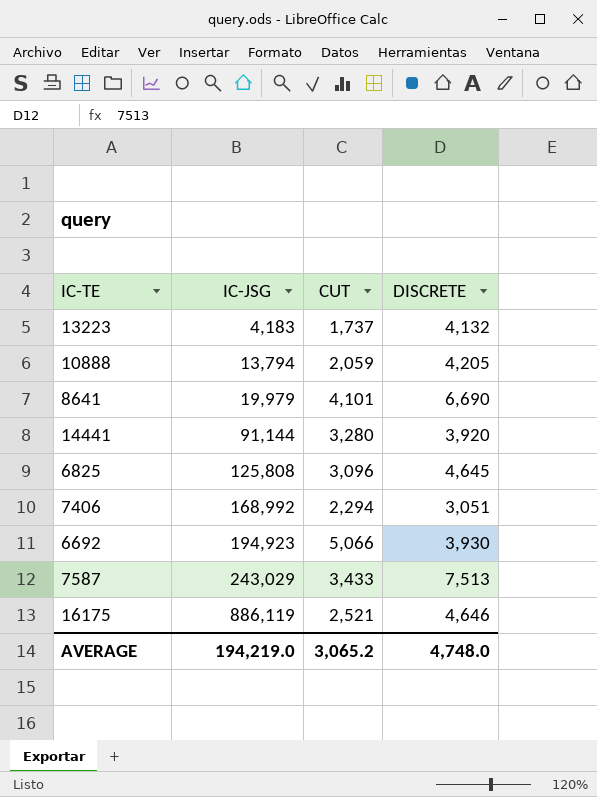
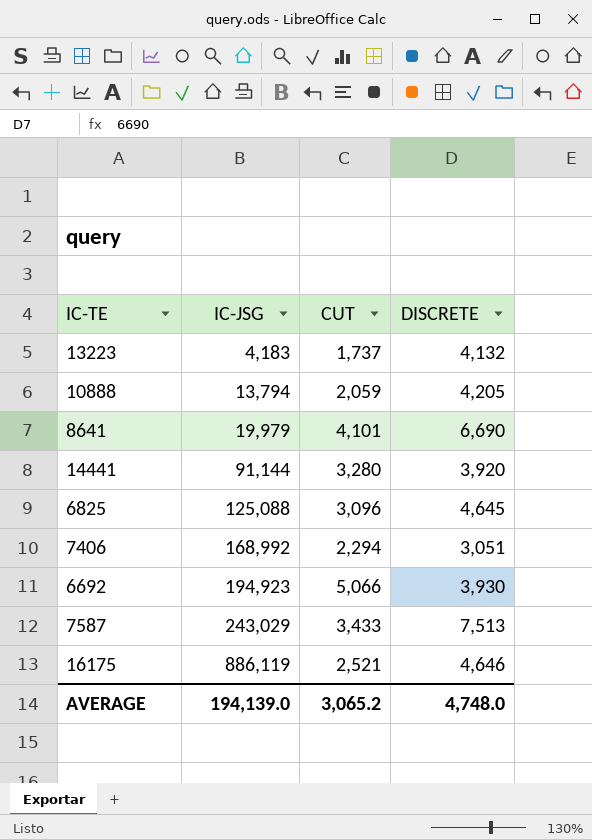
6825 | IC-JSG: 125,808 -> 125,088
AVERAGE | IC-JSG: 194,219.0 -> 194,139.0

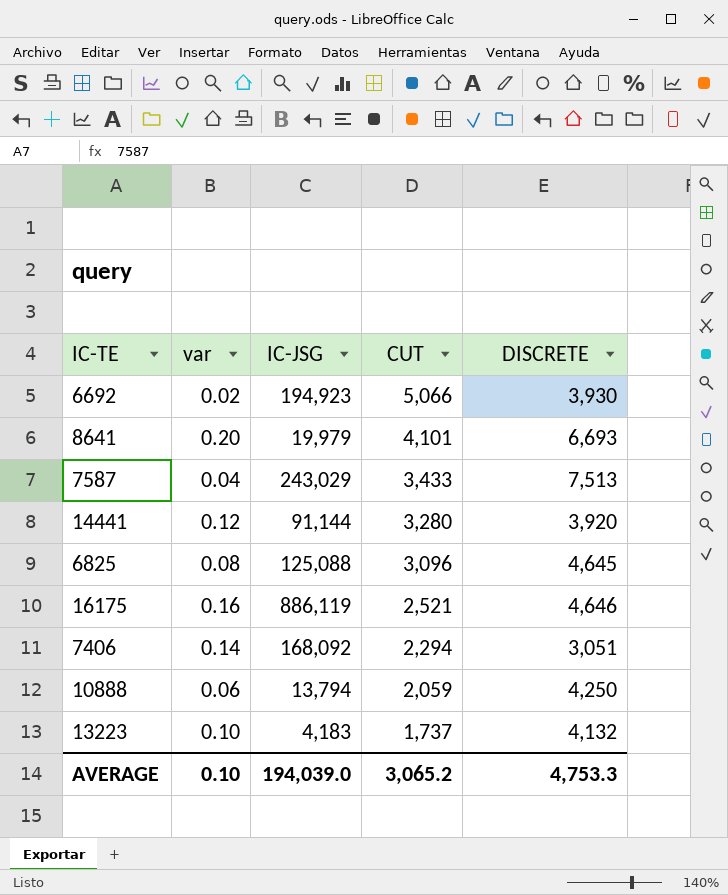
row order: IC-JSG ascending -> CUT descending
column var | position: none -> 2
8641 | DISCRETE: 6,690 -> 6,693
7406 | IC-JSG: 168,992 -> 168,092
10888 | DISCRETE: 4,205 -> 4,250
AVERAGE | IC-JSG: 194,139.0 -> 194,039.0
AVERAGE | DISCRETE: 4,748.0 -> 4,753.3

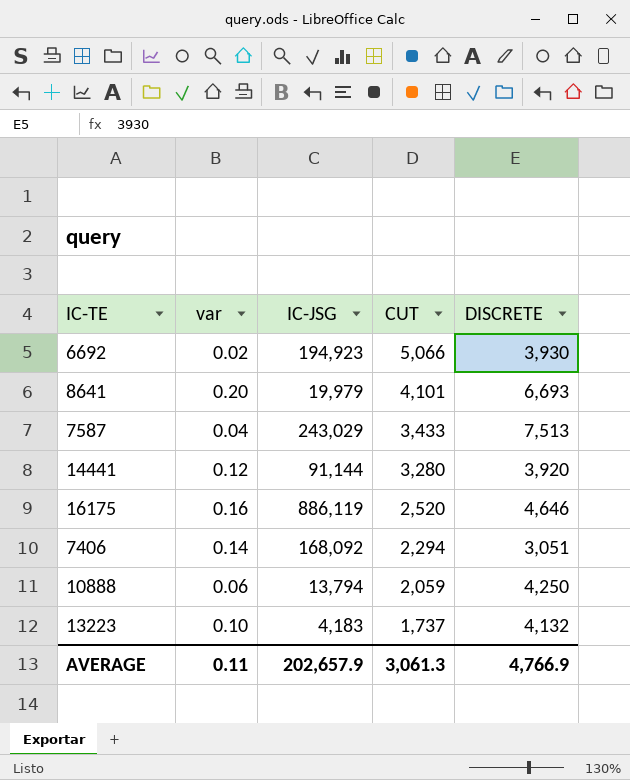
row 6825: 0.08 | 125,088 | 3,096 | 4,645 -> none
16175 | CUT: 2,521 -> 2,520
AVERAGE | var: 0.10 -> 0.11
AVERAGE | IC-JSG: 194,039.0 -> 202,657.9
AVERAGE | CUT: 3,065.2 -> 3,061.3
AVERAGE | DISCRETE: 4,753.3 -> 4,766.9

